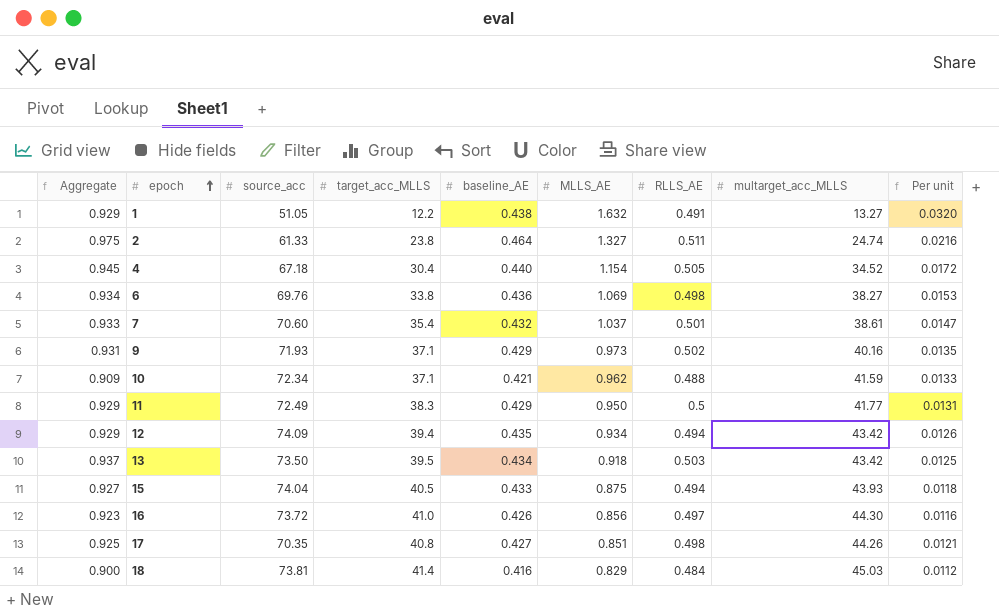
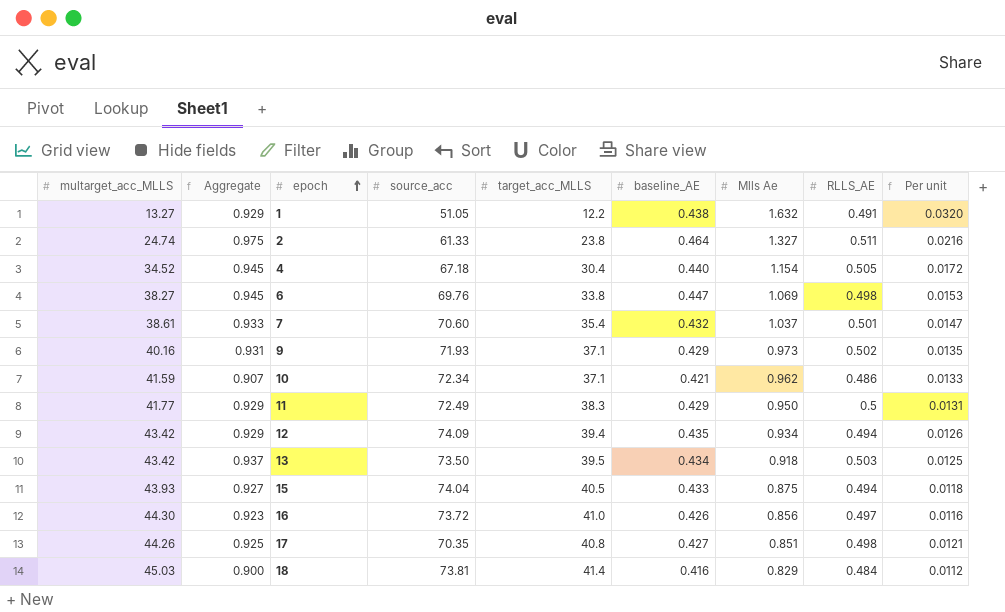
column multarget_acc_MLLS | position: 8 -> 1
column name: MLLS_AE -> Mlls Ae
6 | Aggregate: 0.934 -> 0.945
6 | baseline_AE: 0.436 -> 0.447
10 | Aggregate: 0.909 -> 0.907
10 | RLLS_AE: 0.488 -> 0.486

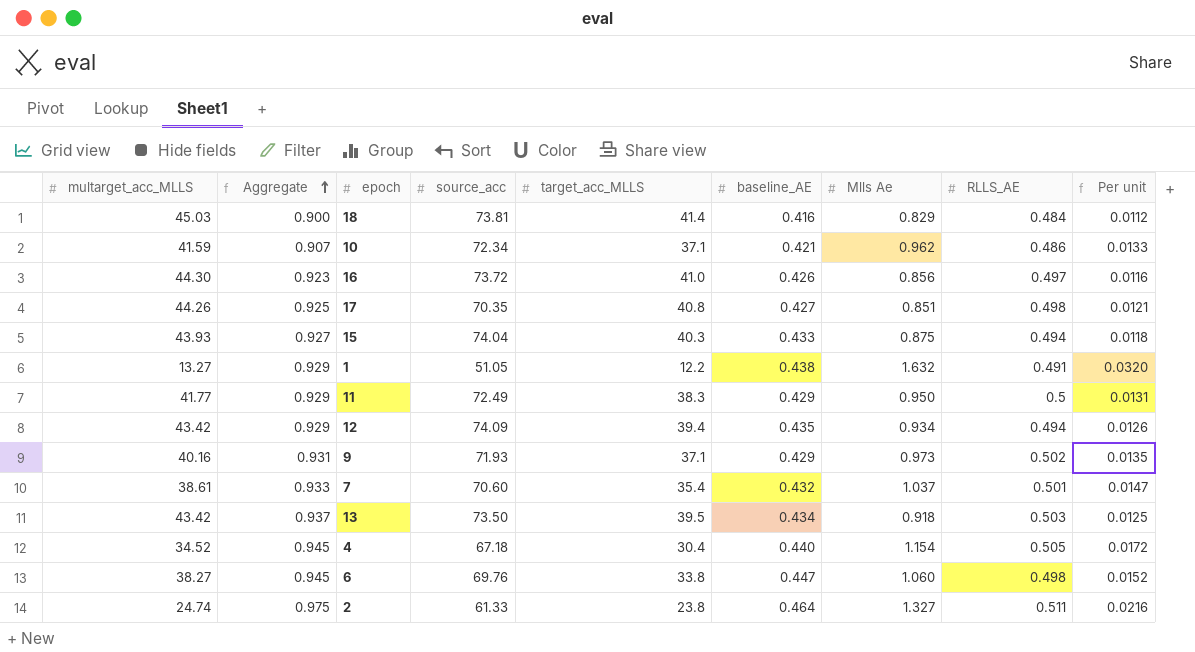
row order: epoch ascending -> Aggregate ascending
15 | target_acc_MLLS: 40.5 -> 40.3
6 | Mlls Ae: 1.069 -> 1.060
6 | Per unit: 0.0153 -> 0.0152

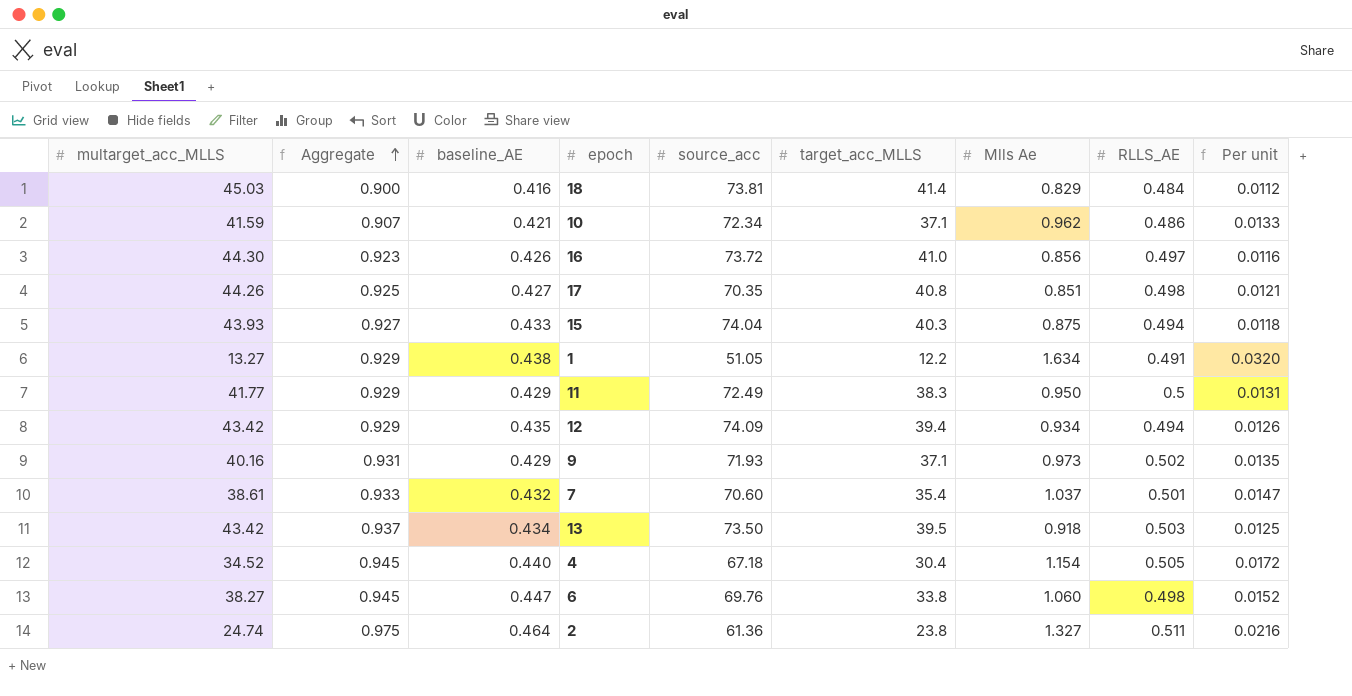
column baseline_AE | position: 6 -> 3
1 | Mlls Ae: 1.632 -> 1.634
2 | source_acc: 61.33 -> 61.36

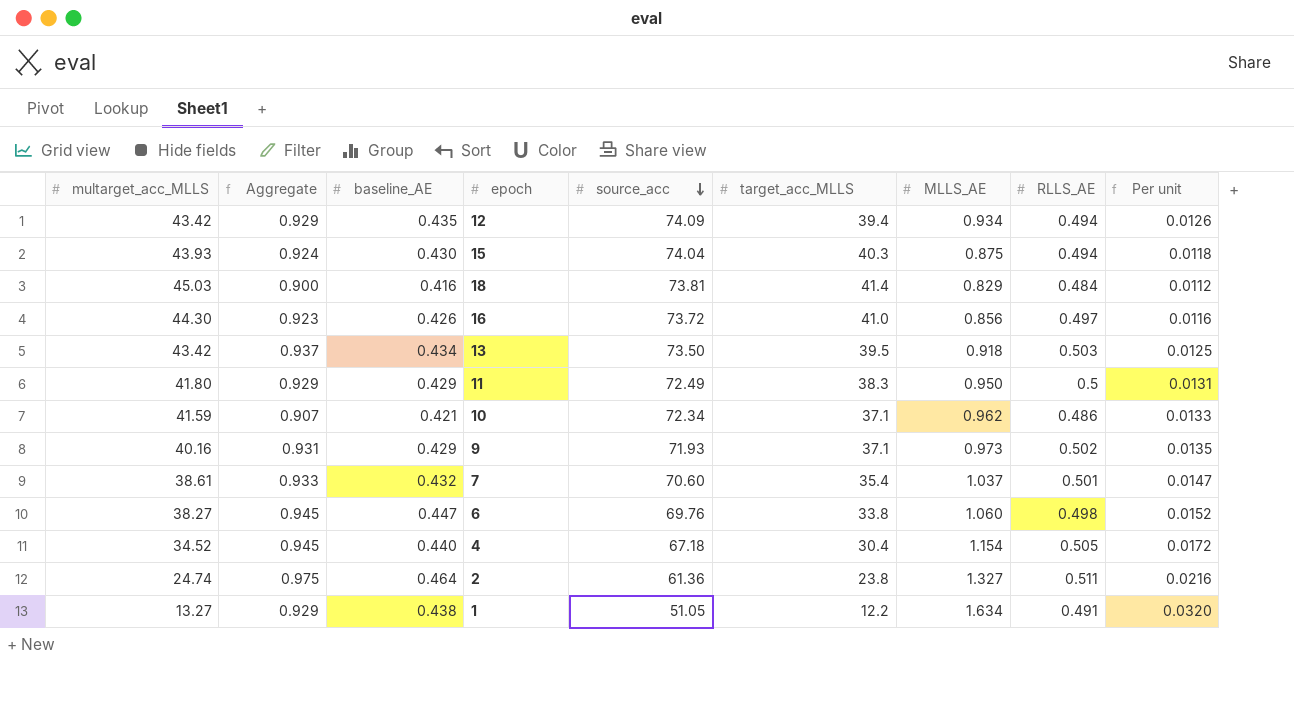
row order: Aggregate ascending -> source_acc descending
column name: Mlls Ae -> MLLS_AE
row 17: 44.26 | 0.925 | 0.427 | 70.35 | 40.8 | 0.851 | 0.498 | 0.0121 -> none
15 | Aggregate: 0.927 -> 0.924
15 | baseline_AE: 0.433 -> 0.430
11 | multarget_acc_MLLS: 41.77 -> 41.80

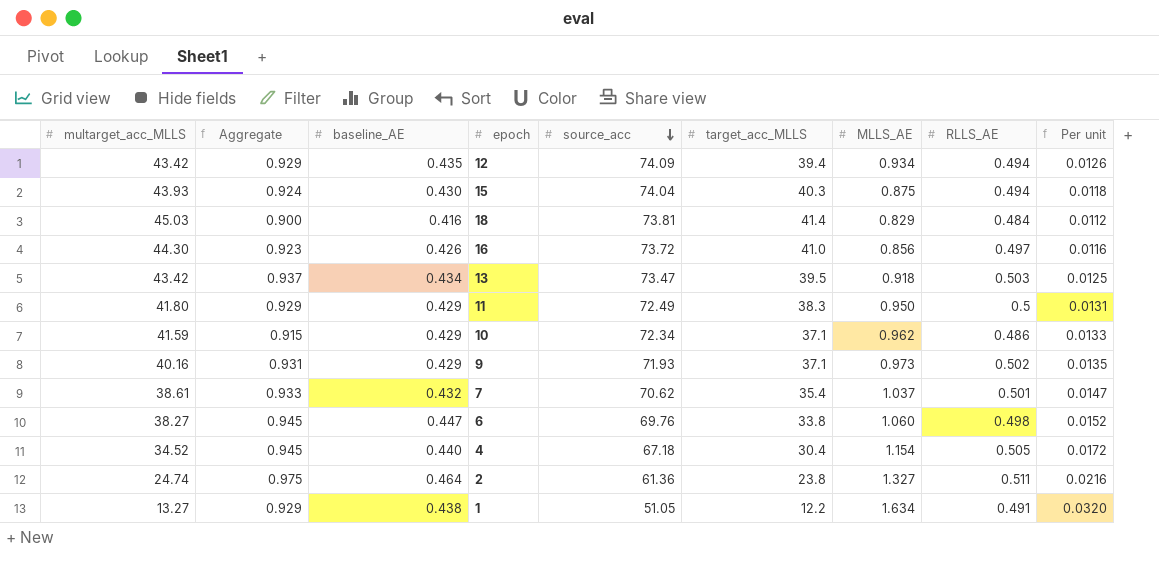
13 | source_acc: 73.50 -> 73.47
10 | Aggregate: 0.907 -> 0.915
10 | baseline_AE: 0.421 -> 0.429
7 | source_acc: 70.60 -> 70.62

